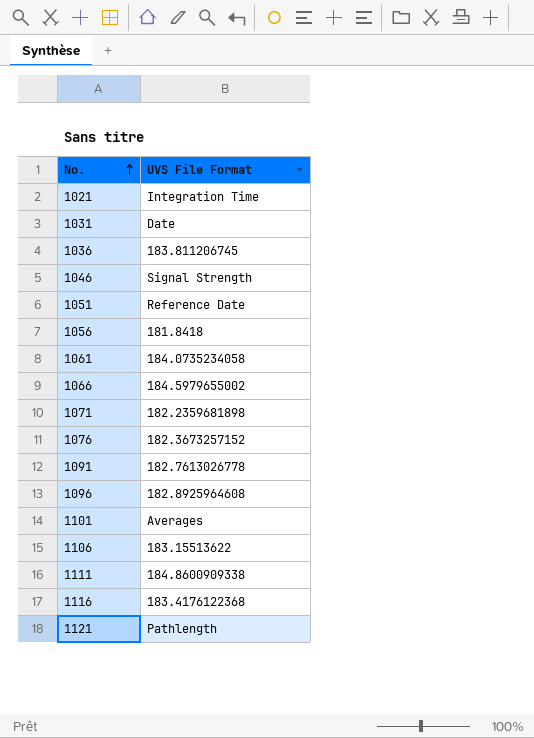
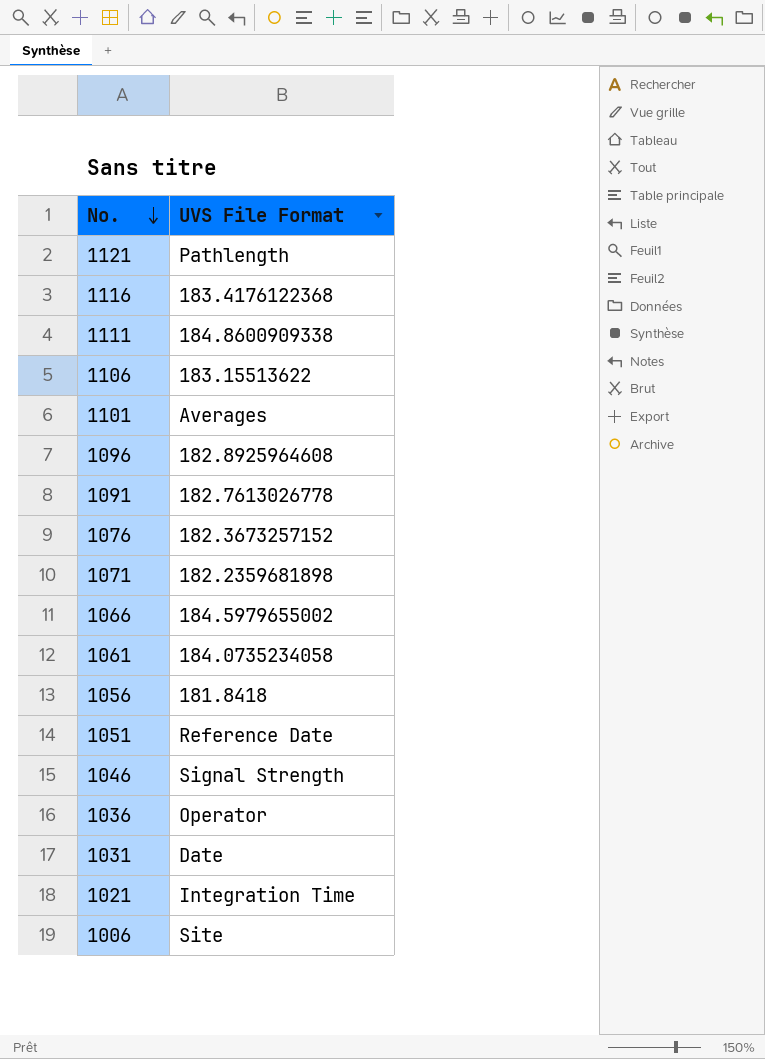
row order: No. ascending -> No. descending
1036 | UVS File Format: 183.811206745 -> Operator
row 1006: none -> Site

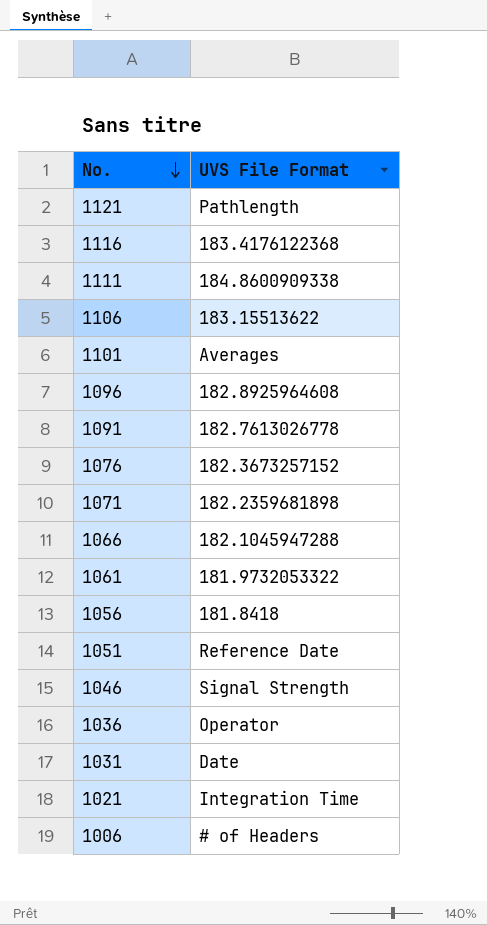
1066 | UVS File Format: 184.5979655002 -> 182.1045947288
1061 | UVS File Format: 184.0735234058 -> 181.9732053322
1006 | UVS File Format: Site -> # of Headers

